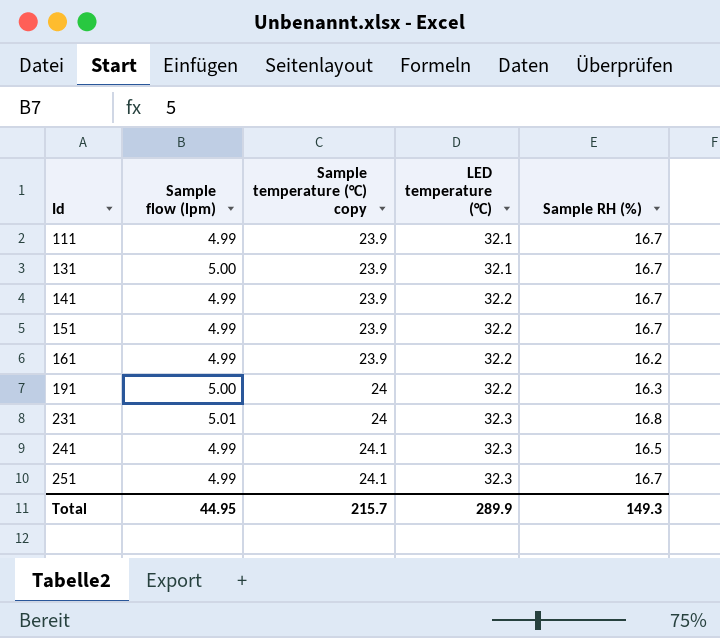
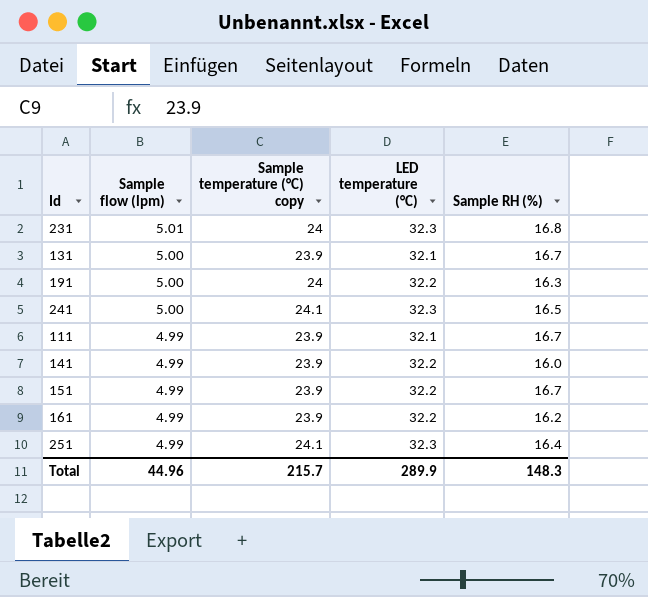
row order: Id ascending -> Sample flow (lpm) descending
241 | Sample flow (lpm): 4.99 -> 5.00
141 | Sample RH (%): 16.7 -> 16.0
251 | Sample RH (%): 16.7 -> 16.4
Total | Sample flow (lpm): 44.95 -> 44.96
Total | Sample RH (%): 149.3 -> 148.3

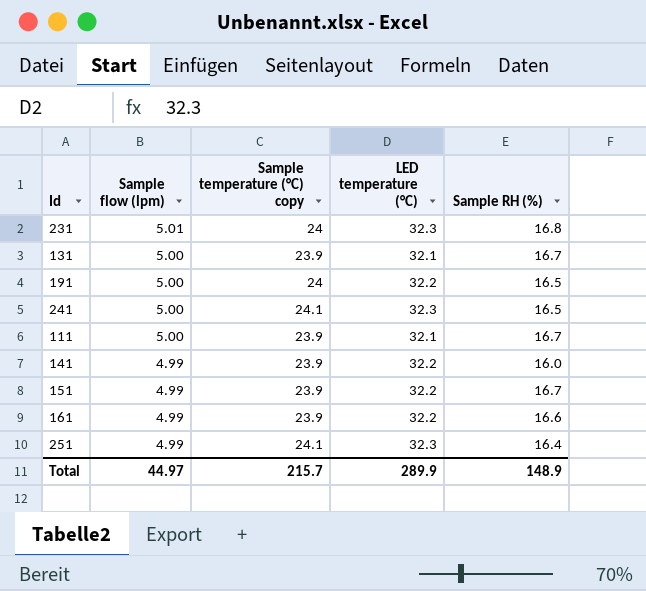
191 | Sample RH (%): 16.3 -> 16.5
111 | Sample flow (lpm): 4.99 -> 5.00
161 | Sample RH (%): 16.2 -> 16.6
Total | Sample flow (lpm): 44.96 -> 44.97
Total | Sample RH (%): 148.3 -> 148.9

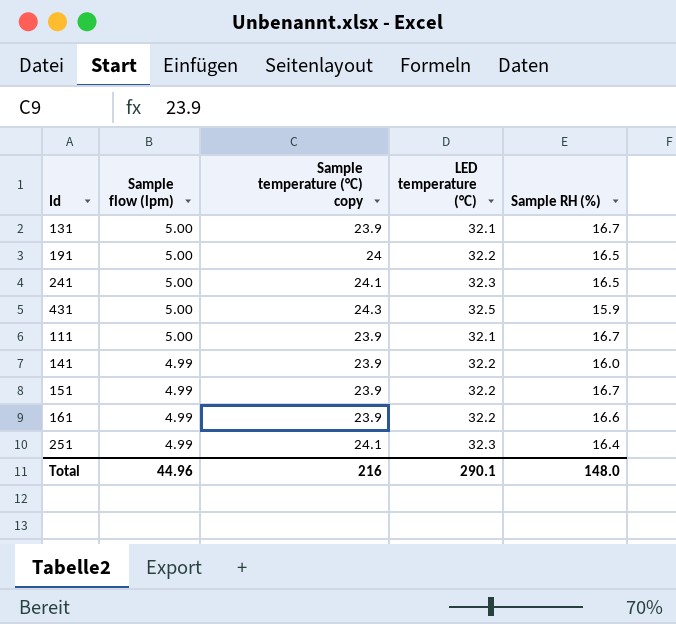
row 231: 5.01 | 24 | 32.3 | 16.8 -> none
row 431: none -> 5.00 | 24.3 | 32.5 | 15.9
Total | Sample flow (lpm): 44.97 -> 44.96
Total | Sample temperature (°C) copy: 215.7 -> 216
Total | LED temperature (°C): 289.9 -> 290.1
Total | Sample RH (%): 148.9 -> 148.0

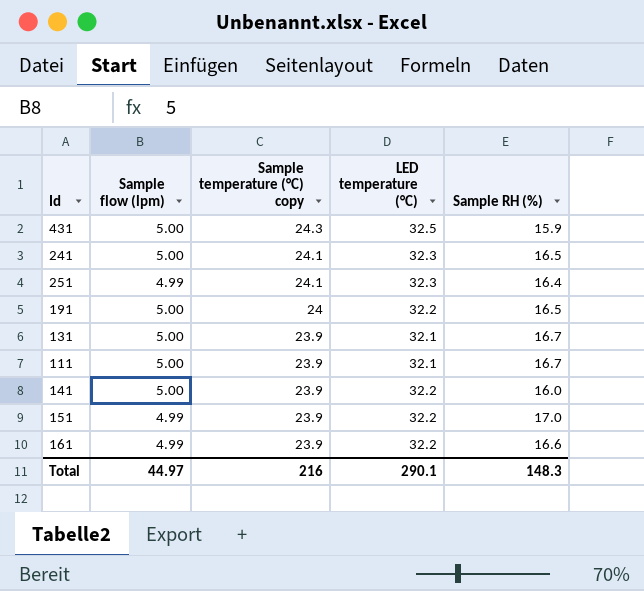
row order: Sample flow (lpm) descending -> Sample temperature (°C) copy descending
141 | Sample flow (lpm): 4.99 -> 5.00
151 | Sample RH (%): 16.7 -> 17.0
Total | Sample flow (lpm): 44.96 -> 44.97
Total | Sample RH (%): 148.0 -> 148.3

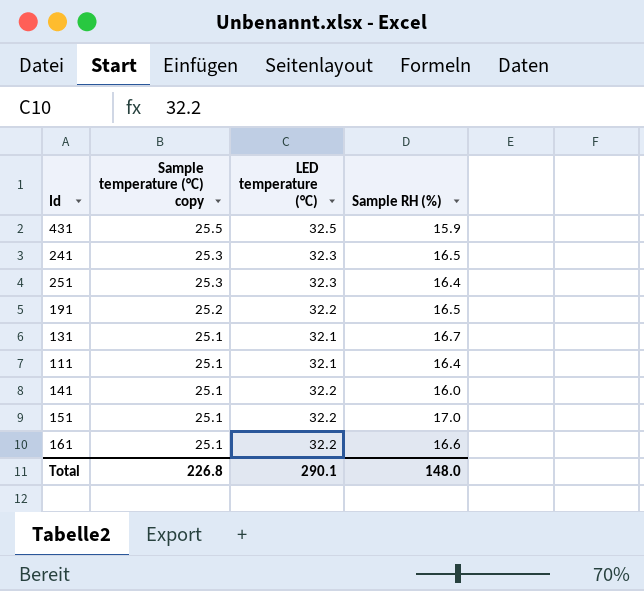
column Sample flow (lpm) | position: 2 -> none
431 | Sample temperature (°C) copy: 24.3 -> 25.5
241 | Sample temperature (°C) copy: 24.1 -> 25.3
251 | Sample temperature (°C) copy: 24.1 -> 25.3
191 | Sample temperature (°C) copy: 24 -> 25.2
131 | Sample temperature (°C) copy: 23.9 -> 25.1
111 | Sample temperature (°C) copy: 23.9 -> 25.1
111 | Sample RH (%): 16.7 -> 16.4
141 | Sample temperature (°C) copy: 23.9 -> 25.1
151 | Sample temperature (°C) copy: 23.9 -> 25.1
161 | Sample temperature (°C) copy: 23.9 -> 25.1
Total | Sample temperature (°C) copy: 216 -> 226.8
Total | Sample RH (%): 148.3 -> 148.0

